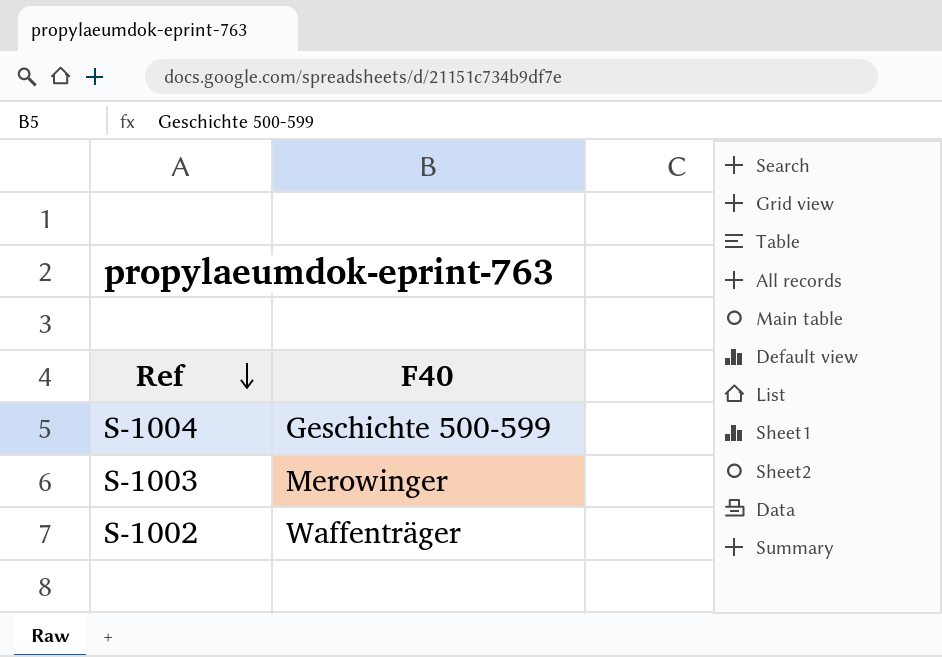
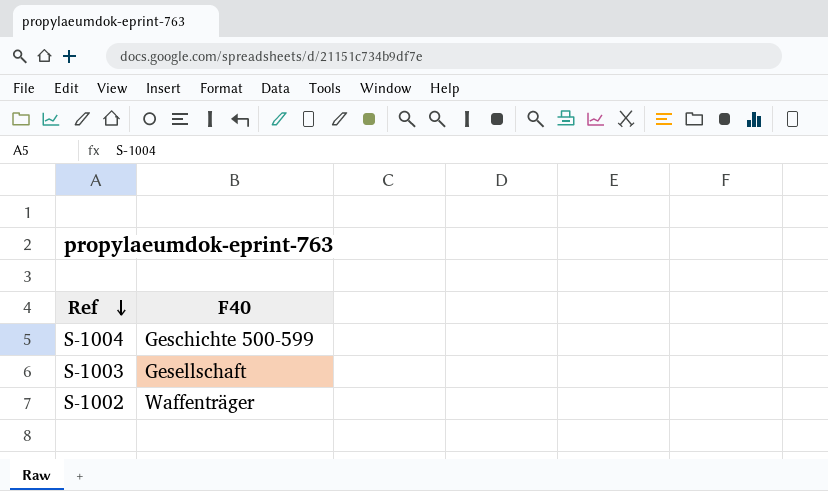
S-1003 | F40: Merowinger -> Gesellschaft

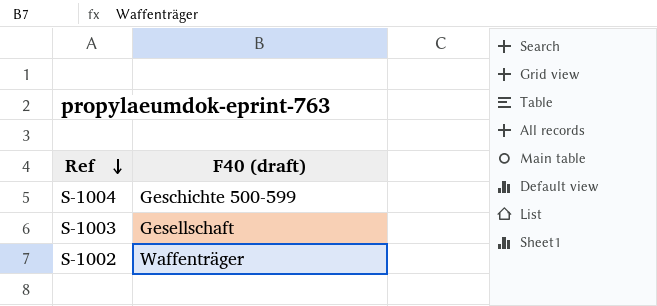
column name: F40 -> F40 (draft)

